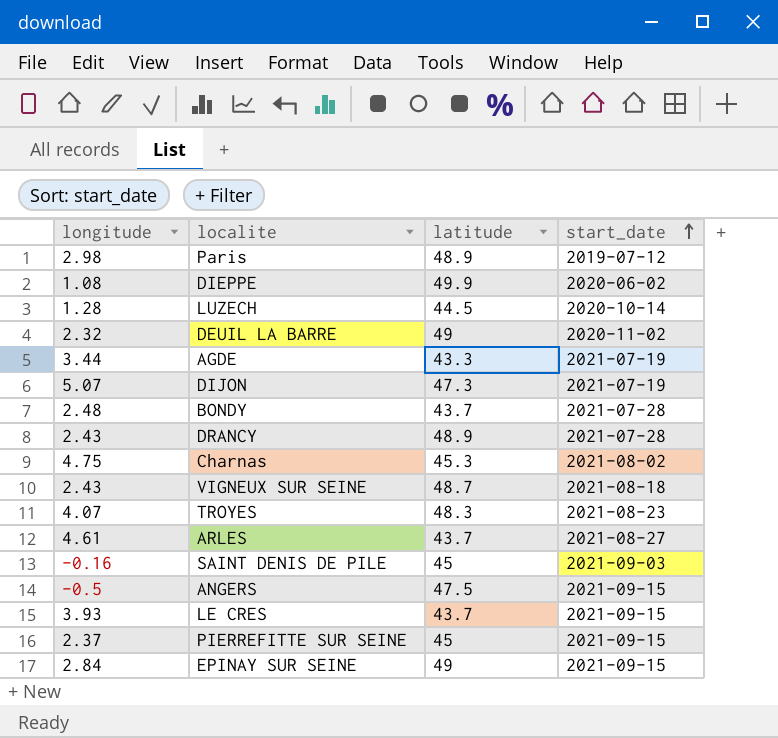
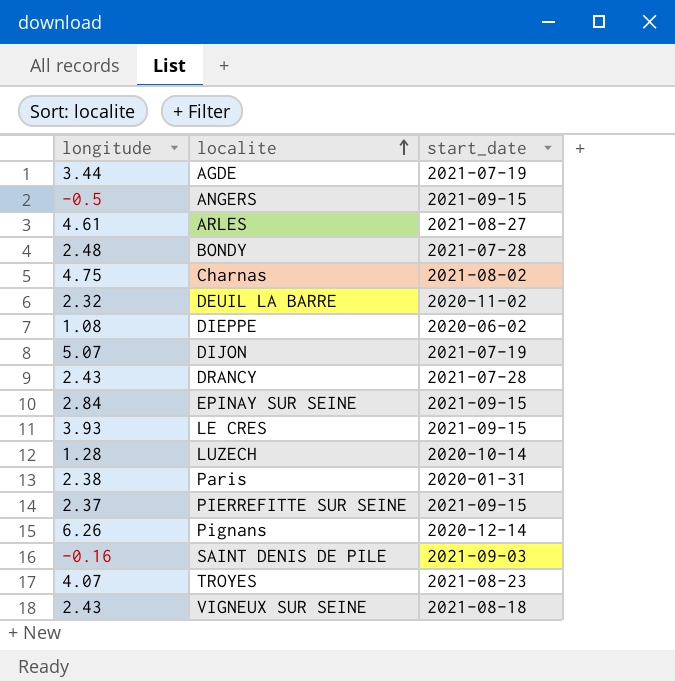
row order: start_date ascending -> localite ascending
column latitude | position: 3 -> none
Paris | longitude: 2.98 -> 2.38
Paris | start_date: 2019-07-12 -> 2020-01-31
row Pignans: none -> 6.26 | 2020-12-14

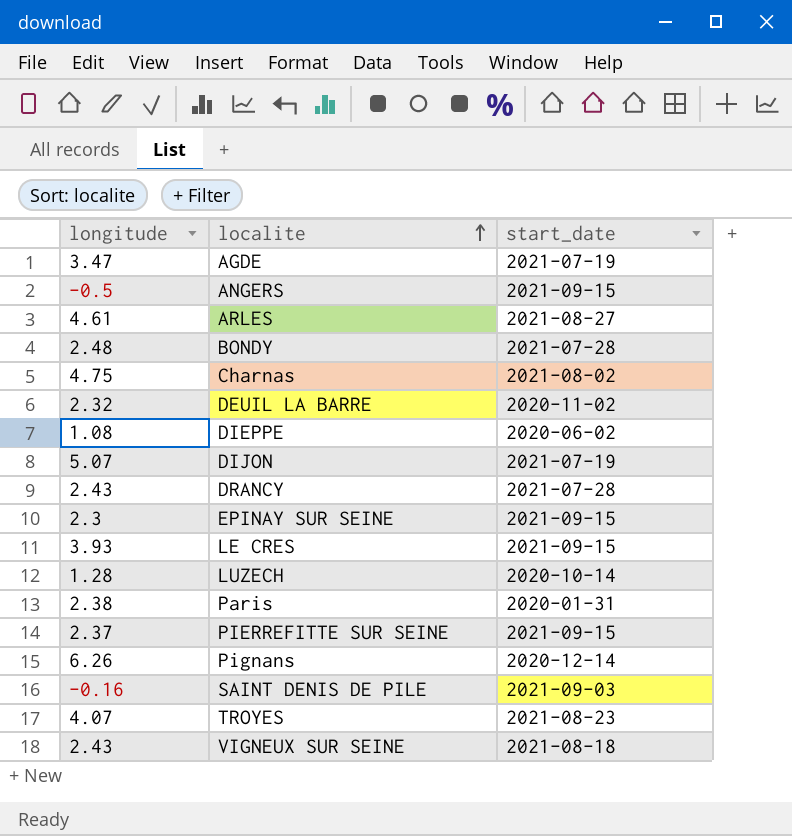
AGDE | longitude: 3.44 -> 3.47
EPINAY SUR SEINE | longitude: 2.84 -> 2.3

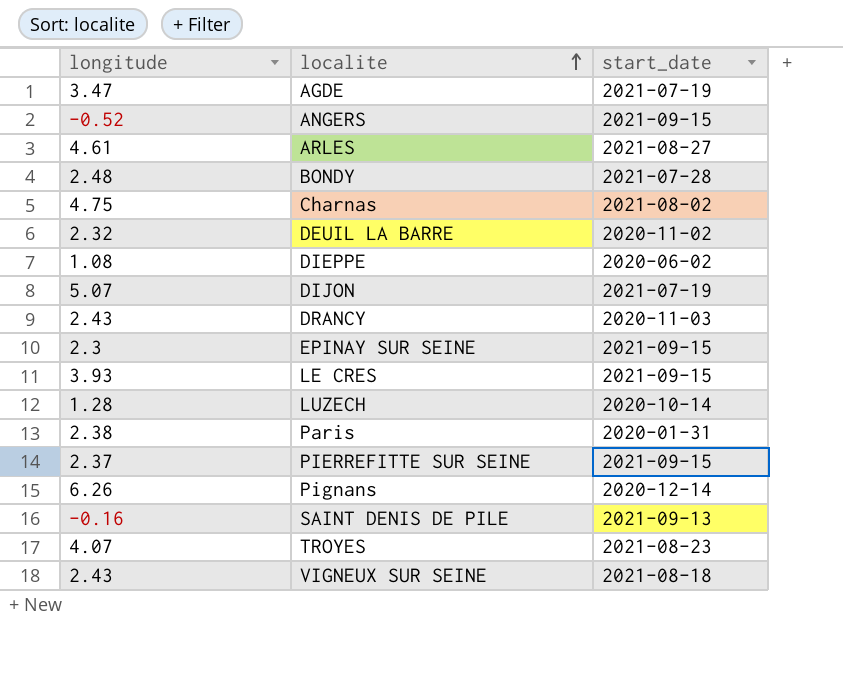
ANGERS | longitude: -0.5 -> -0.52
DRANCY | start_date: 2021-07-28 -> 2020-11-03
SAINT DENIS DE PILE | start_date: 2021-09-03 -> 2021-09-13

